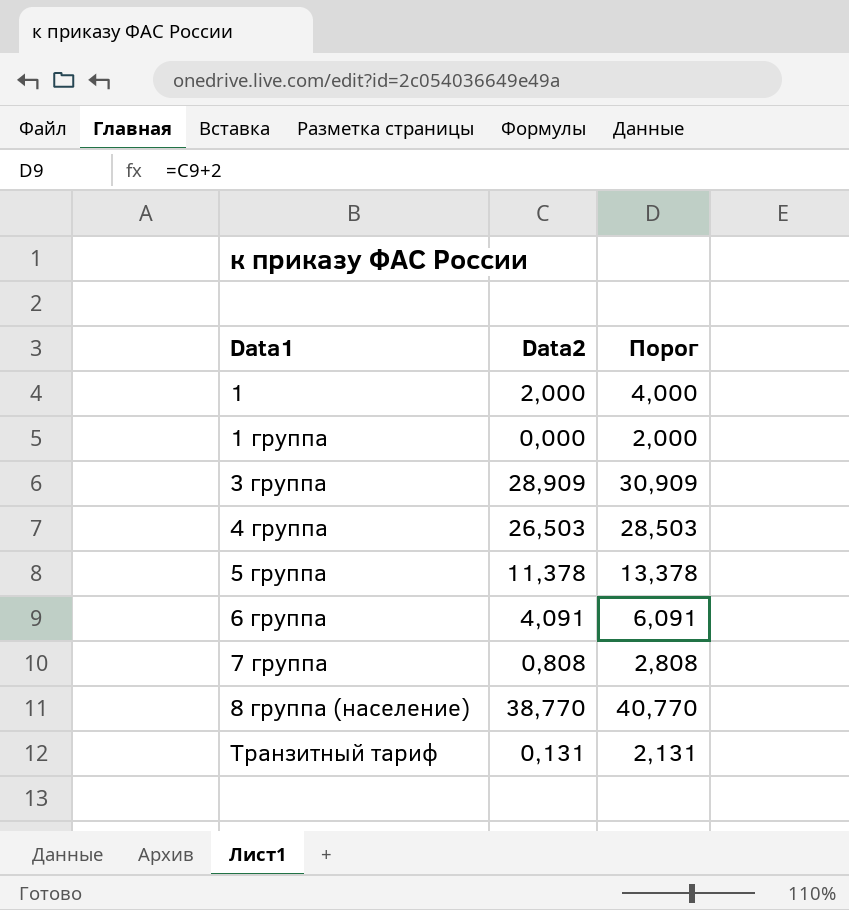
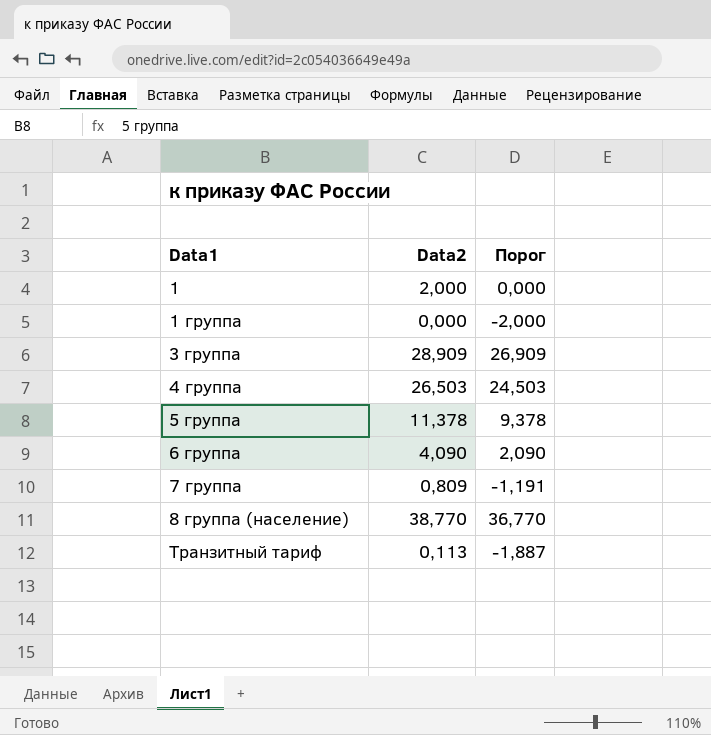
column Порог | formula: [Data2] + 2 -> [Data2] - 2
6 группа | Data2: 4,091 -> 4,090
7 группа | Data2: 0,808 -> 0,809
Транзитный тариф | Data2: 0,131 -> 0,113

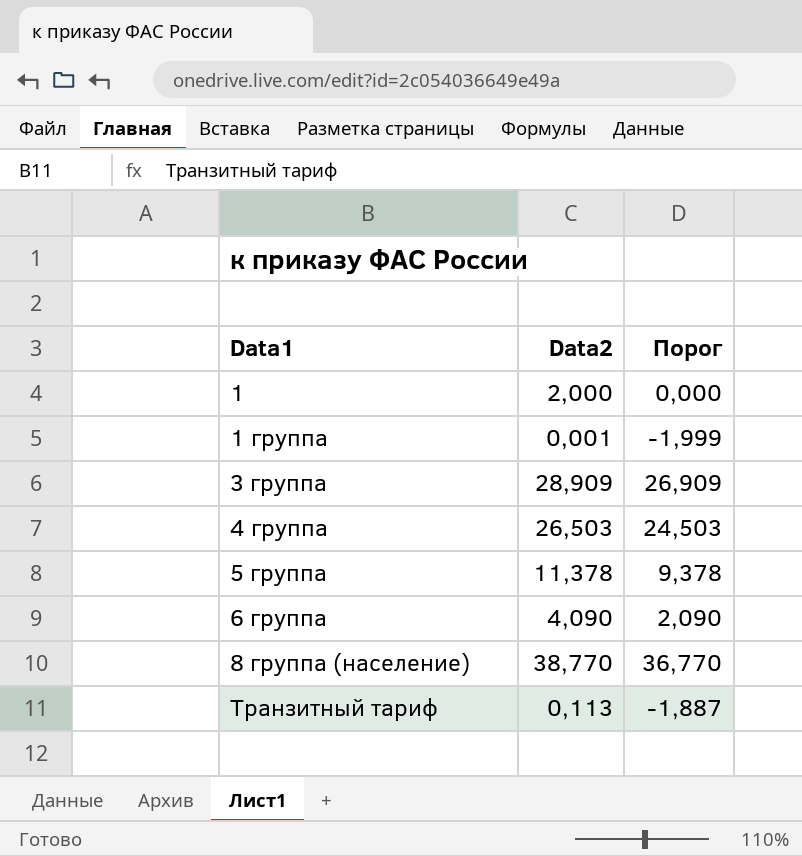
row 7 группа: 0,809 | -1,191 -> none
1 группа | Data2: 0,000 -> 0,001
1 группа | Порог: -2,000 -> -1,999

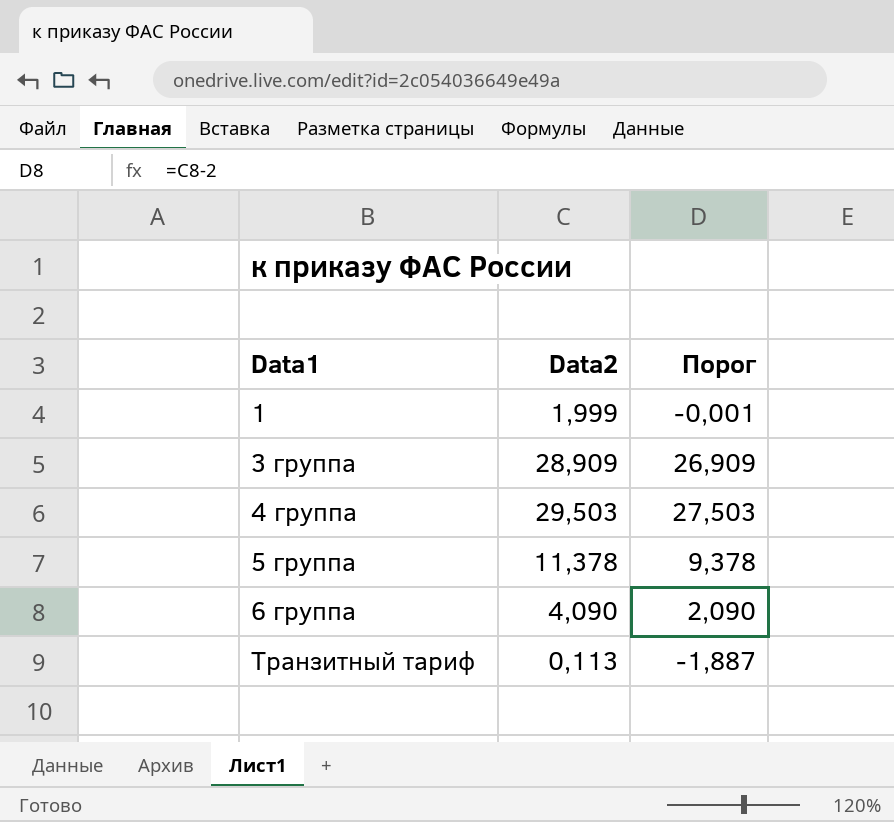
row 1 группа: 0,001 | -1,999 -> none
row 8 группа (население): 38,770 | 36,770 -> none
1 | Data2: 2,000 -> 1,999
1 | Порог: 0,000 -> -0,001
4 группа | Data2: 26,503 -> 29,503
4 группа | Порог: 24,503 -> 27,503

